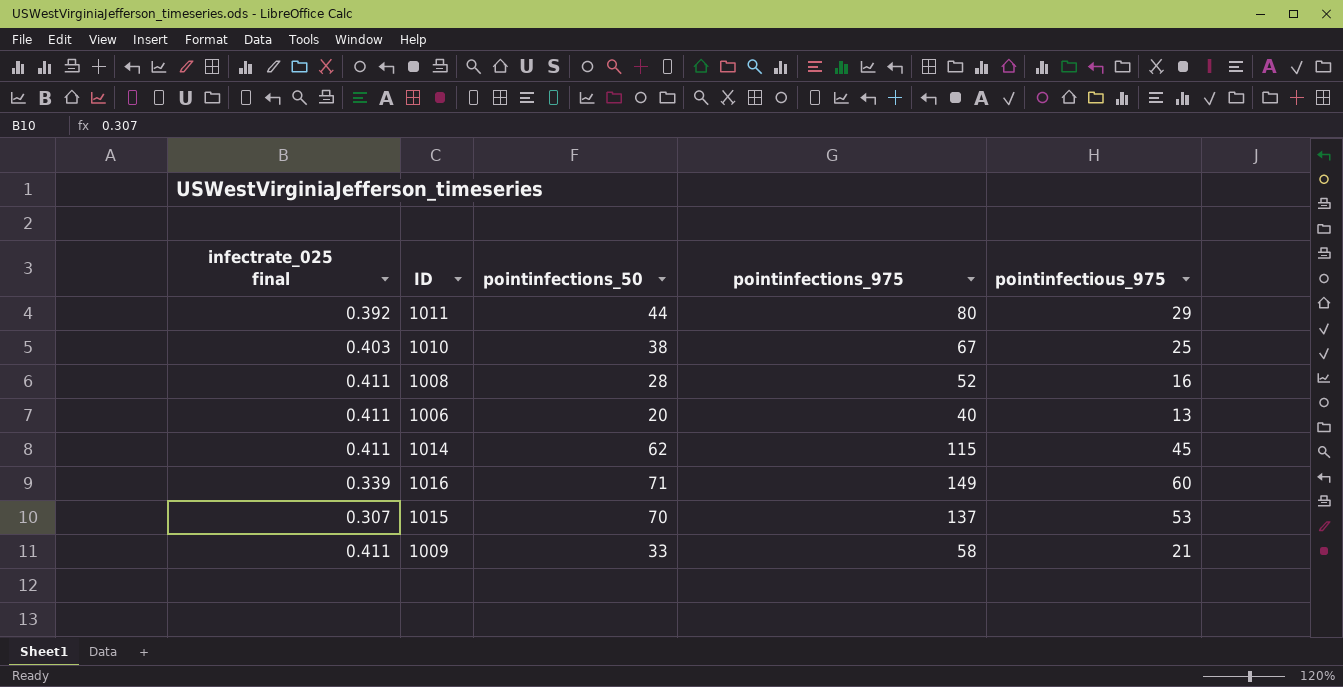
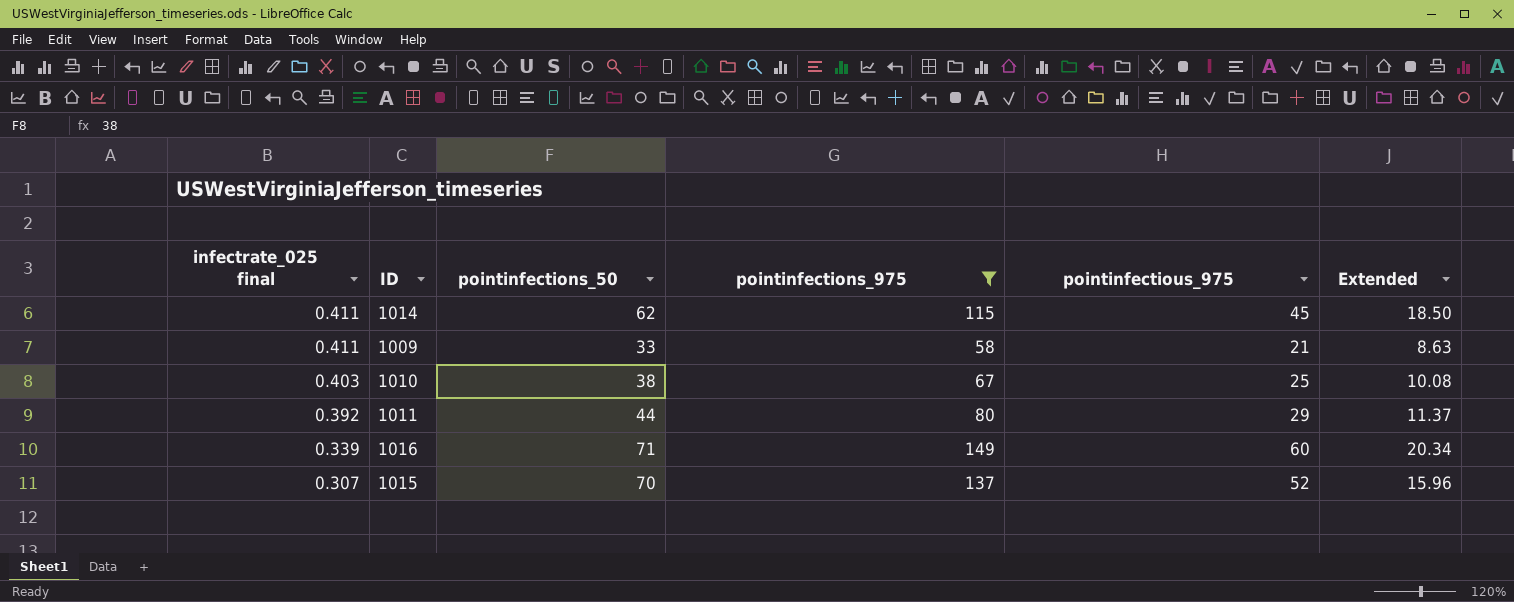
filter: none -> pointinfections_975 >= 58
row order: none -> infectrate_025 final descending
column Extended | formula: none -> [infectrate_025 final] * [pointinfectious_975]
1015 | pointinfectious_975: 53 -> 52

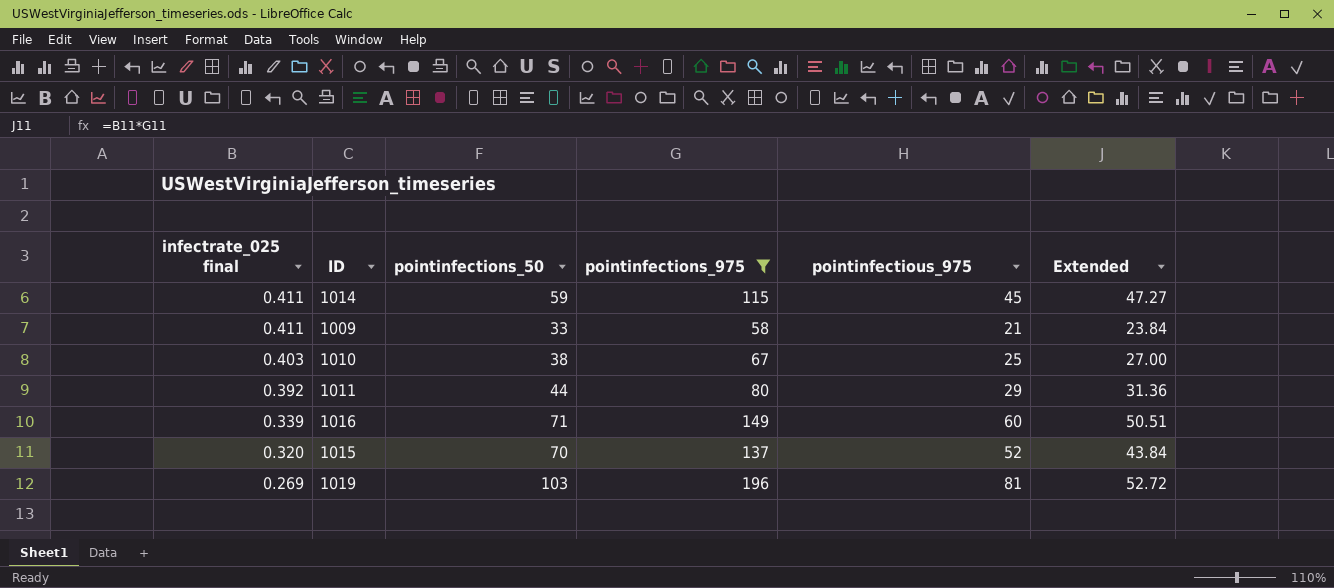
column Extended | formula: [infectrate_025 final] * [pointinfectious_975] -> [infectrate_025 final] * [pointinfections_975]
1014 | pointinfections_50: 62 -> 59
1015 | infectrate_025 final: 0.307 -> 0.320
row 1019: none -> 0.269 | 103 | 196 | 81 | 52.72

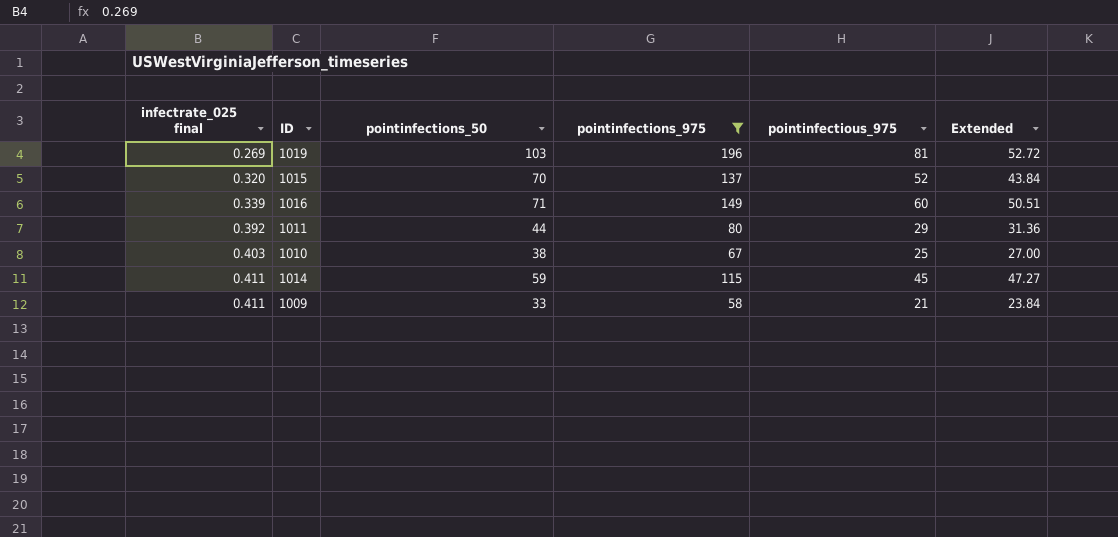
row order: infectrate_025 final descending -> infectrate_025 final ascending

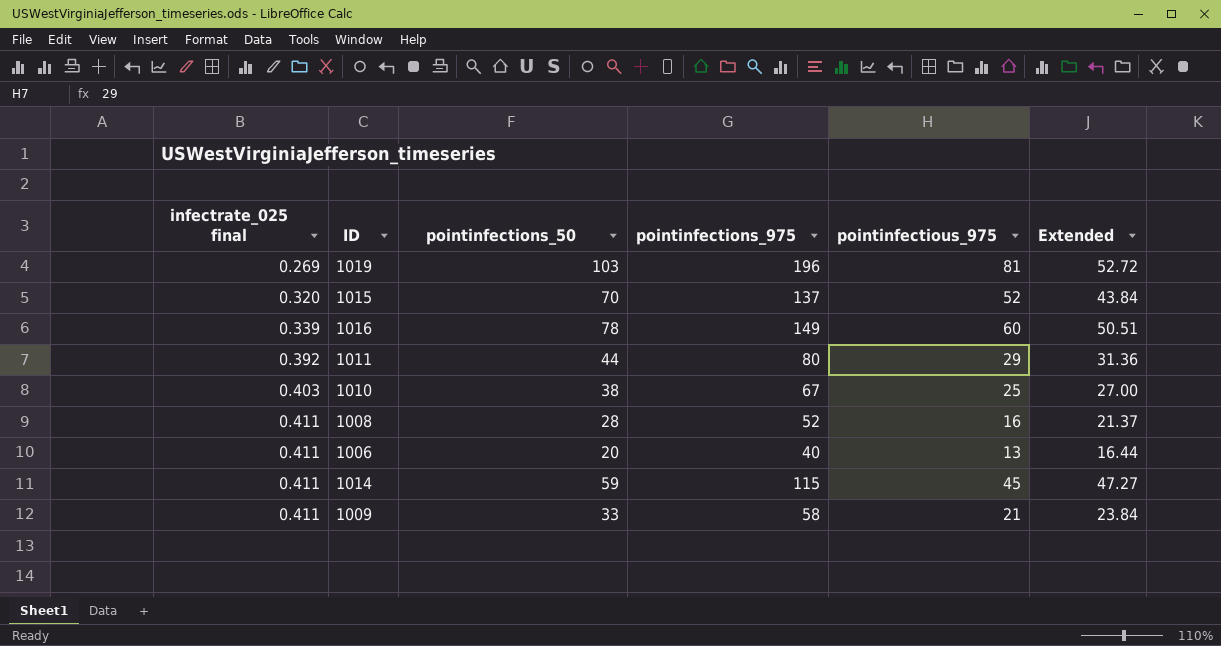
filter: pointinfections_975 >= 58 -> none
1016 | pointinfections_50: 71 -> 78

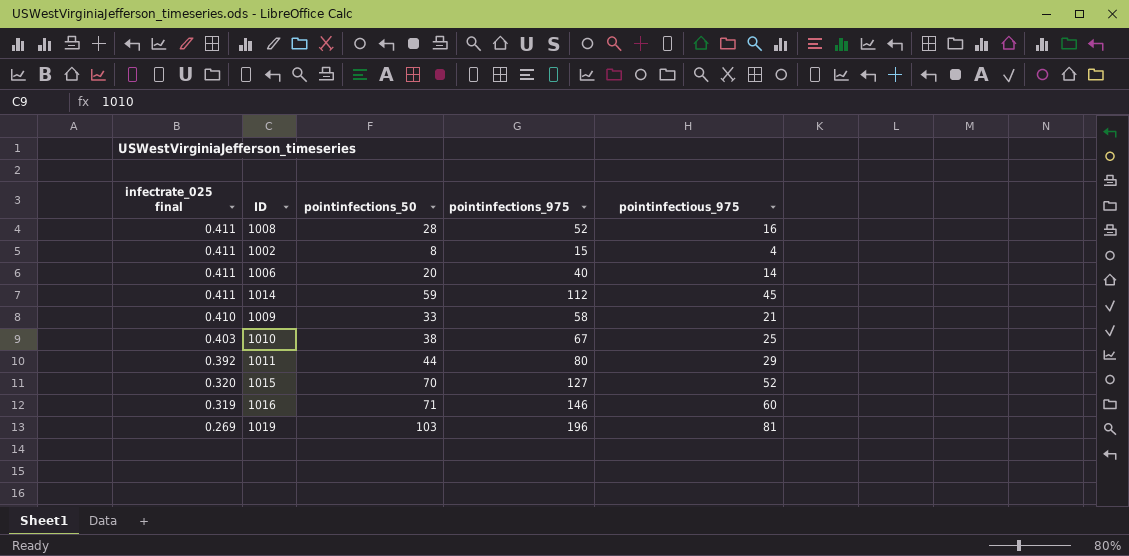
row order: infectrate_025 final ascending -> infectrate_025 final descending
column Extended | formula: [infectrate_025 final] * [pointinfections_975] -> none
row 1002: none -> 0.411 | 8 | 15 | 4
1006 | pointinfectious_975: 13 -> 14
1014 | pointinfections_975: 115 -> 112
1009 | infectrate_025 final: 0.411 -> 0.410
1015 | pointinfections_975: 137 -> 127
1016 | infectrate_025 final: 0.339 -> 0.319
1016 | pointinfections_50: 78 -> 71
1016 | pointinfections_975: 149 -> 146

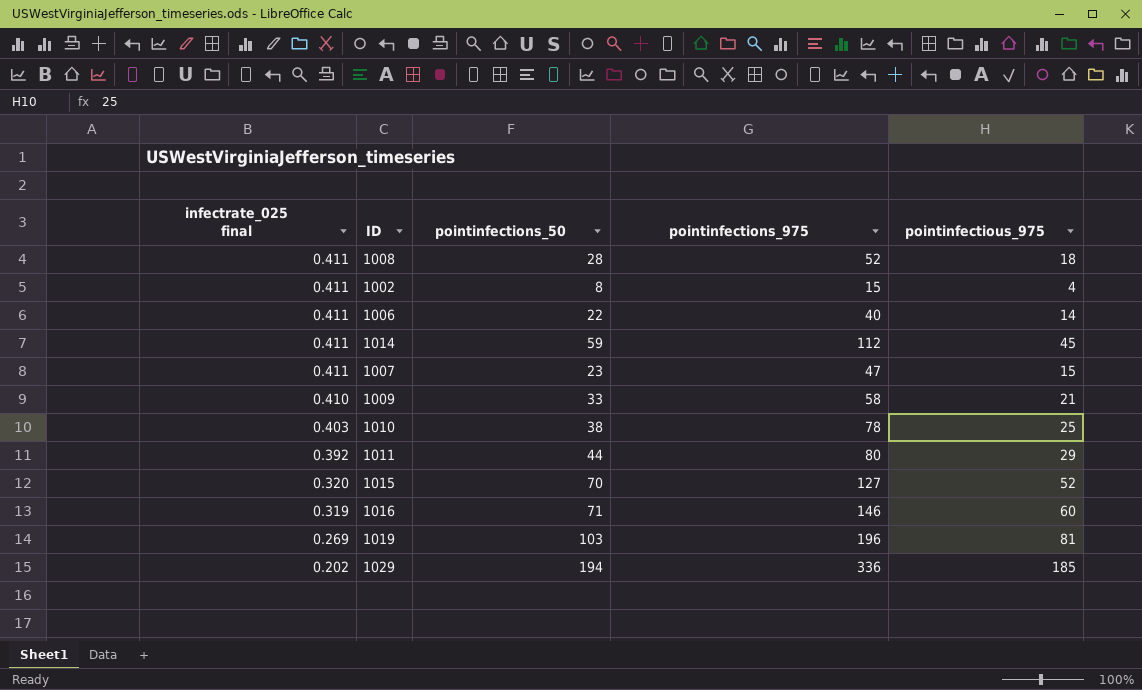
1008 | pointinfectious_975: 16 -> 18
1006 | pointinfections_50: 20 -> 22
row 1007: none -> 0.411 | 23 | 47 | 15
1010 | pointinfections_975: 67 -> 78
row 1029: none -> 0.202 | 194 | 336 | 185

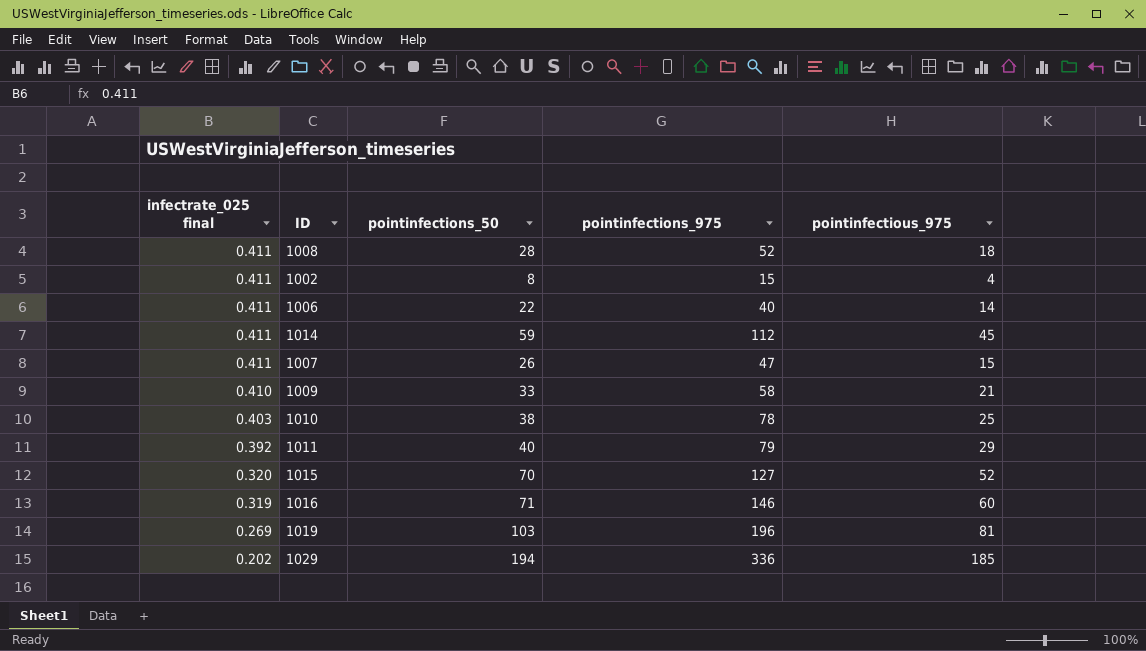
1007 | pointinfections_50: 23 -> 26
1011 | pointinfections_50: 44 -> 40
1011 | pointinfections_975: 80 -> 79

